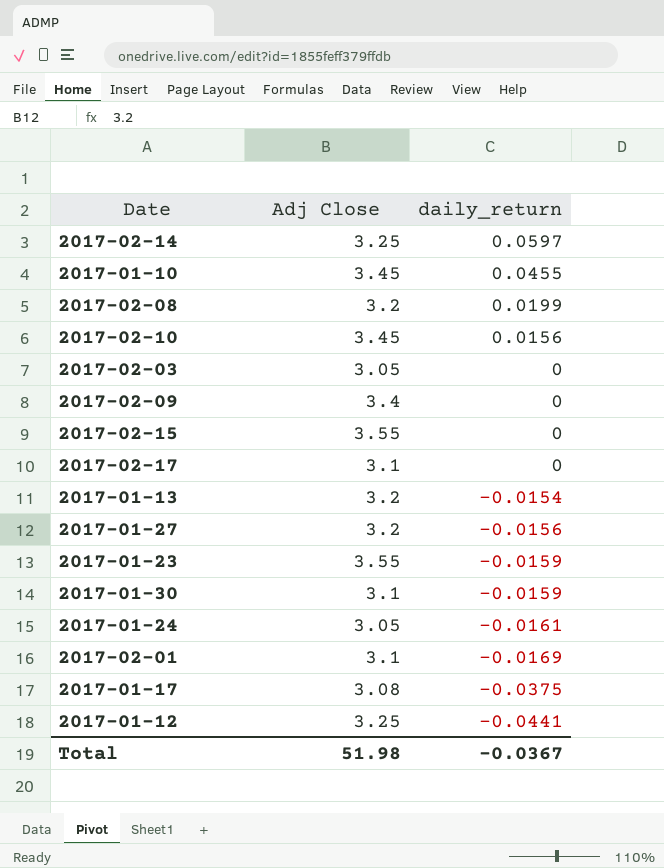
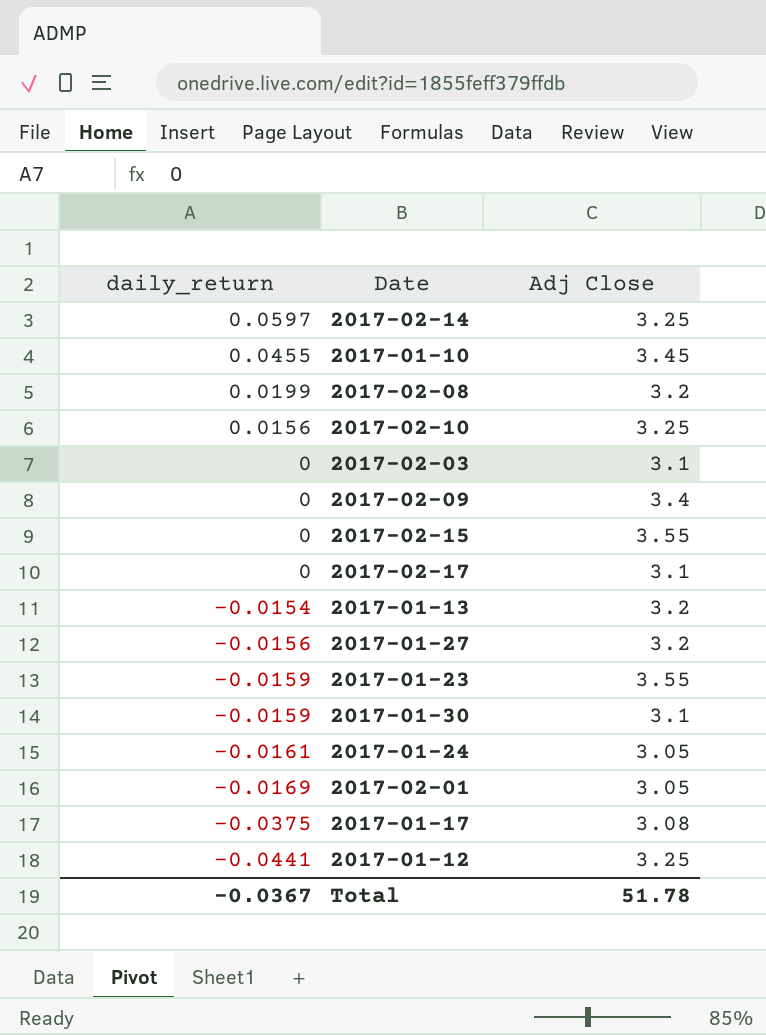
column daily_return | position: 3 -> 1
2017-02-10 | Adj Close: 3.45 -> 3.25
2017-02-03 | Adj Close: 3.05 -> 3.1
2017-02-01 | Adj Close: 3.1 -> 3.05
Total | Adj Close: 51.98 -> 51.78

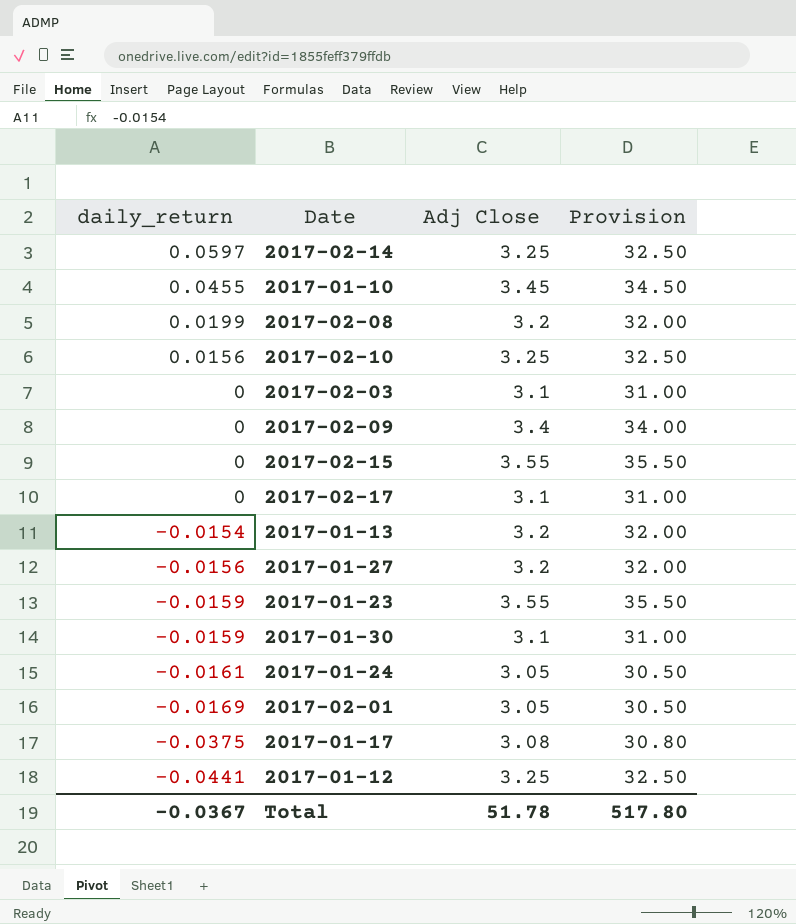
column Provision | formula: none -> [Adj Close] * 10

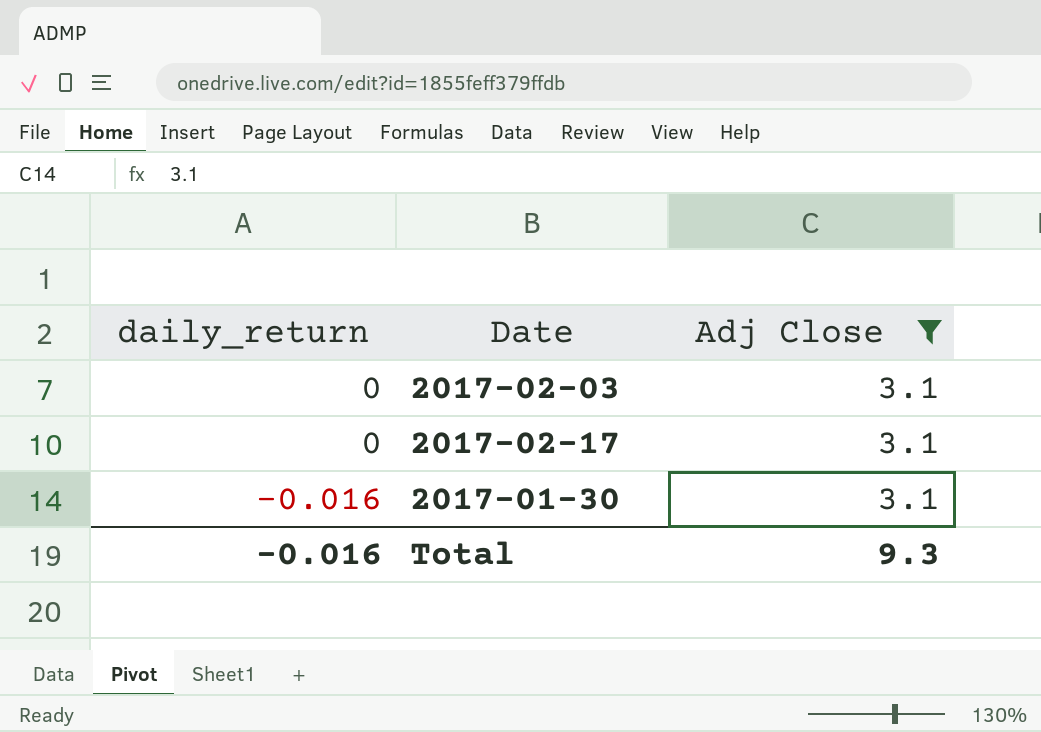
filter: none -> Adj Close = 3.1
column Provision | formula: [Adj Close] * 10 -> none
2017-01-30 | daily_return: -0.0159 -> -0.016
Total | daily_return: -0.0367 -> -0.016
Total | Adj Close: 51.78 -> 9.3

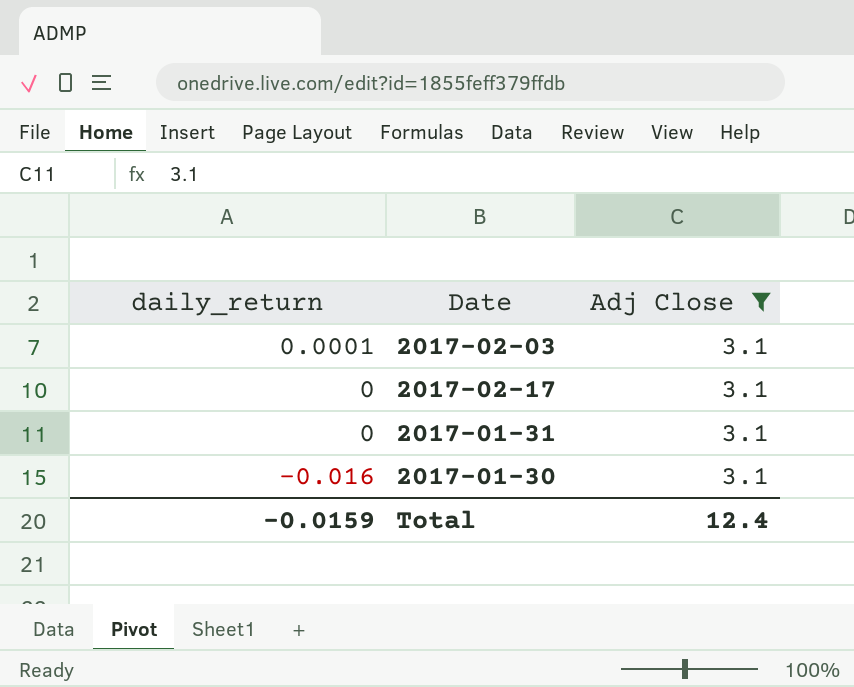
2017-02-03 | daily_return: 0 -> 0.0001
row 2017-01-31: none -> 0 | 3.1
Total | daily_return: -0.016 -> -0.0159
Total | Adj Close: 9.3 -> 12.4

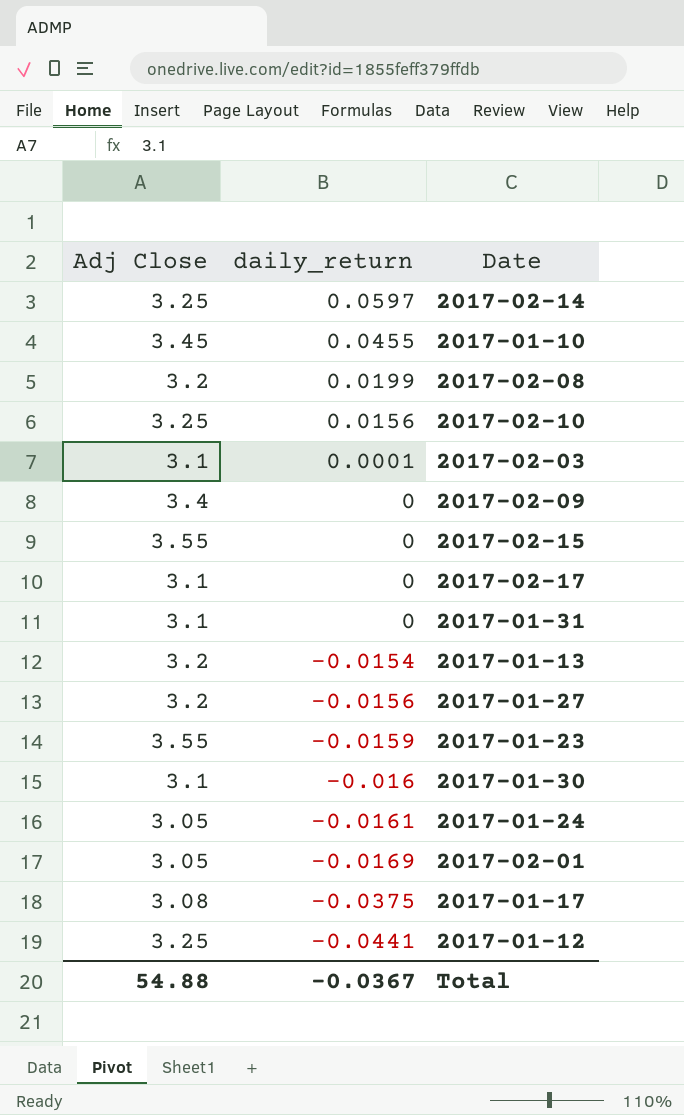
filter: Adj Close = 3.1 -> none
column Adj Close | position: 3 -> 1
Total | Adj Close: 12.4 -> 54.88
Total | daily_return: -0.0159 -> -0.0367

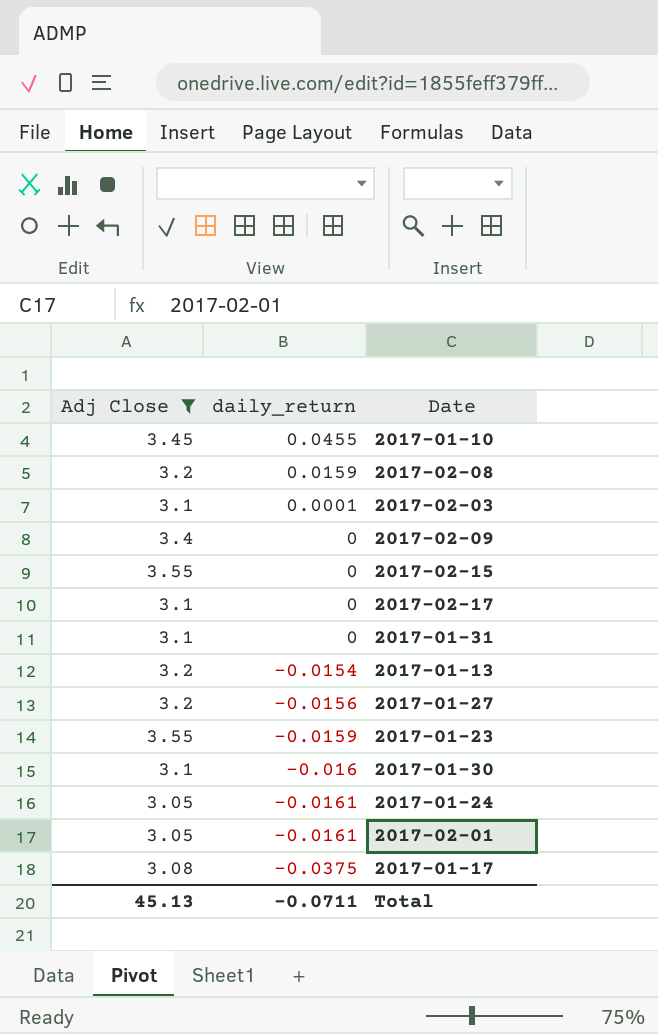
filter: none -> Adj Close != 3.25
2017-02-08 | daily_return: 0.0199 -> 0.0159
2017-02-01 | daily_return: -0.0169 -> -0.0161
Total | Adj Close: 54.88 -> 45.13
Total | daily_return: -0.0367 -> -0.0711

